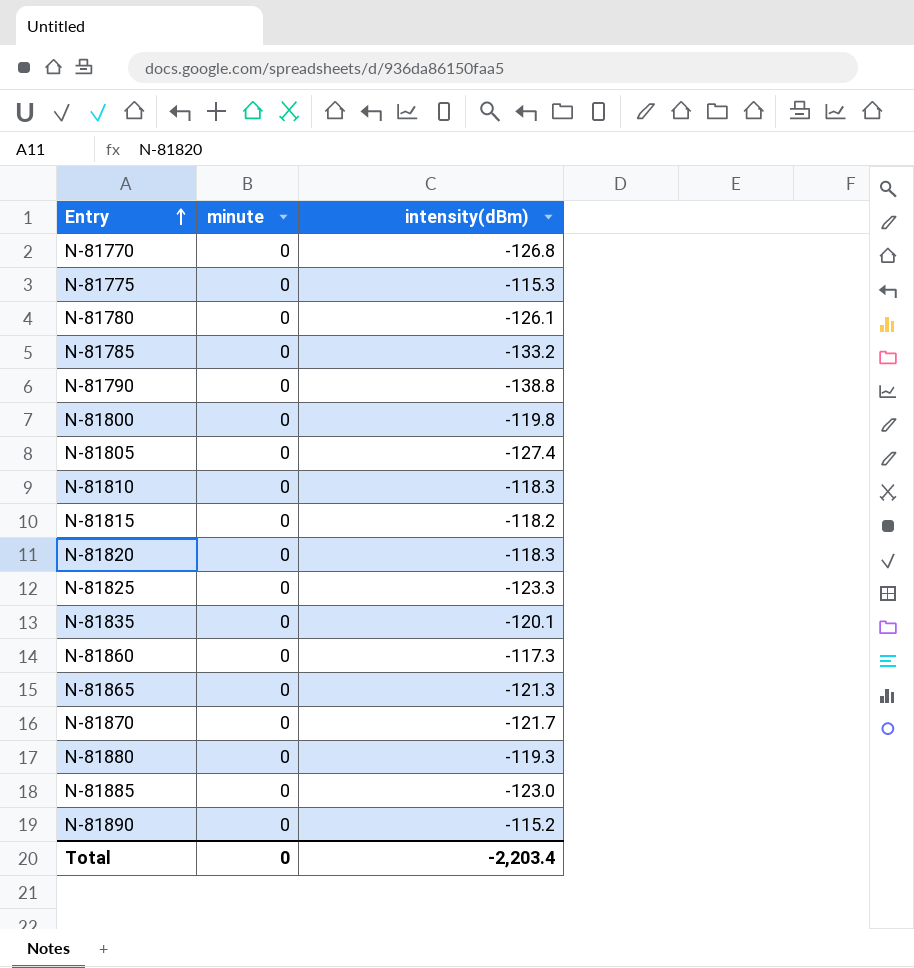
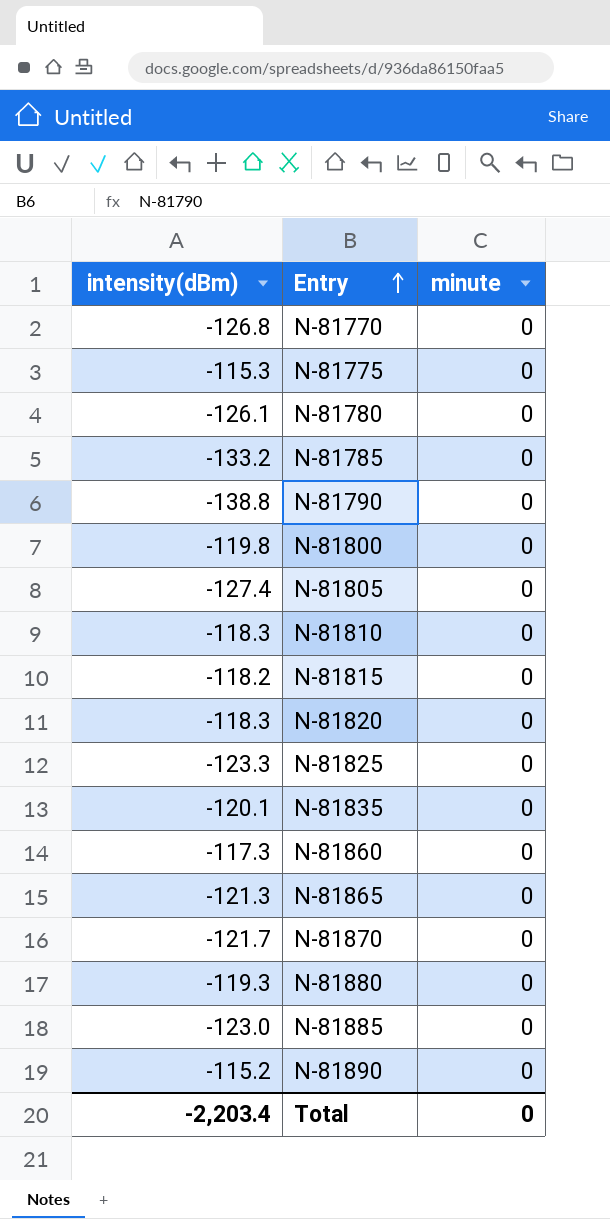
column intensity(dBm) | position: 3 -> 1

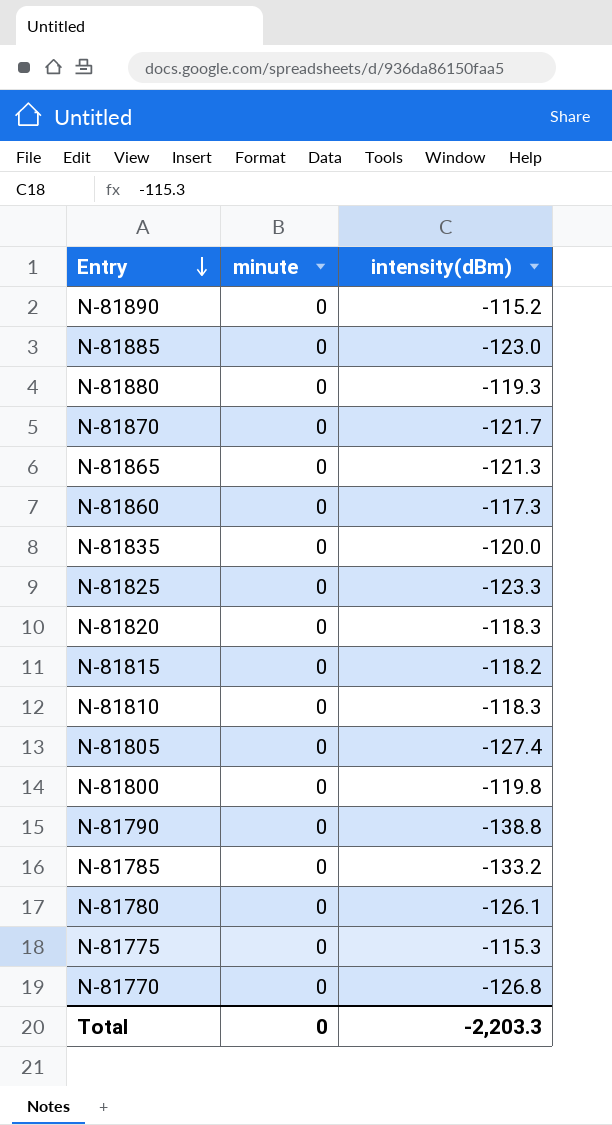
row order: Entry ascending -> Entry descending
column intensity(dBm) | position: 1 -> 3
N-81835 | intensity(dBm): -120.1 -> -120.0
Total | intensity(dBm): -2,203.4 -> -2,203.3

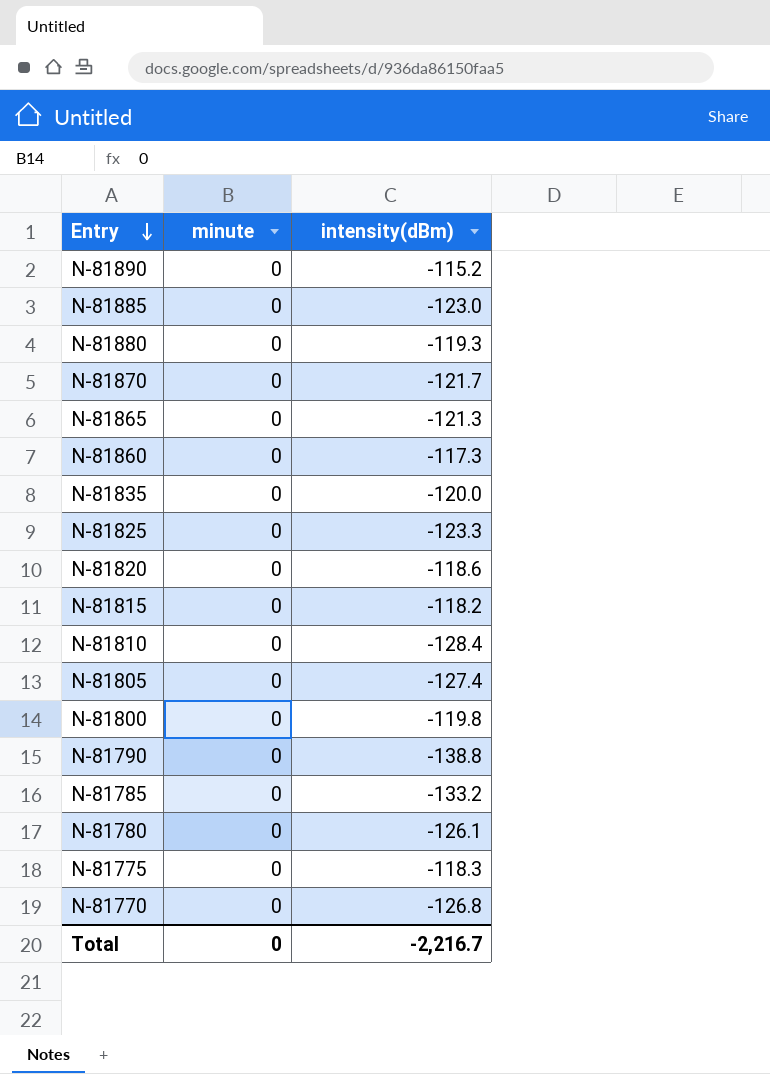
N-81820 | intensity(dBm): -118.3 -> -118.6
N-81810 | intensity(dBm): -118.3 -> -128.4
N-81775 | intensity(dBm): -115.3 -> -118.3
Total | intensity(dBm): -2,203.3 -> -2,216.7

